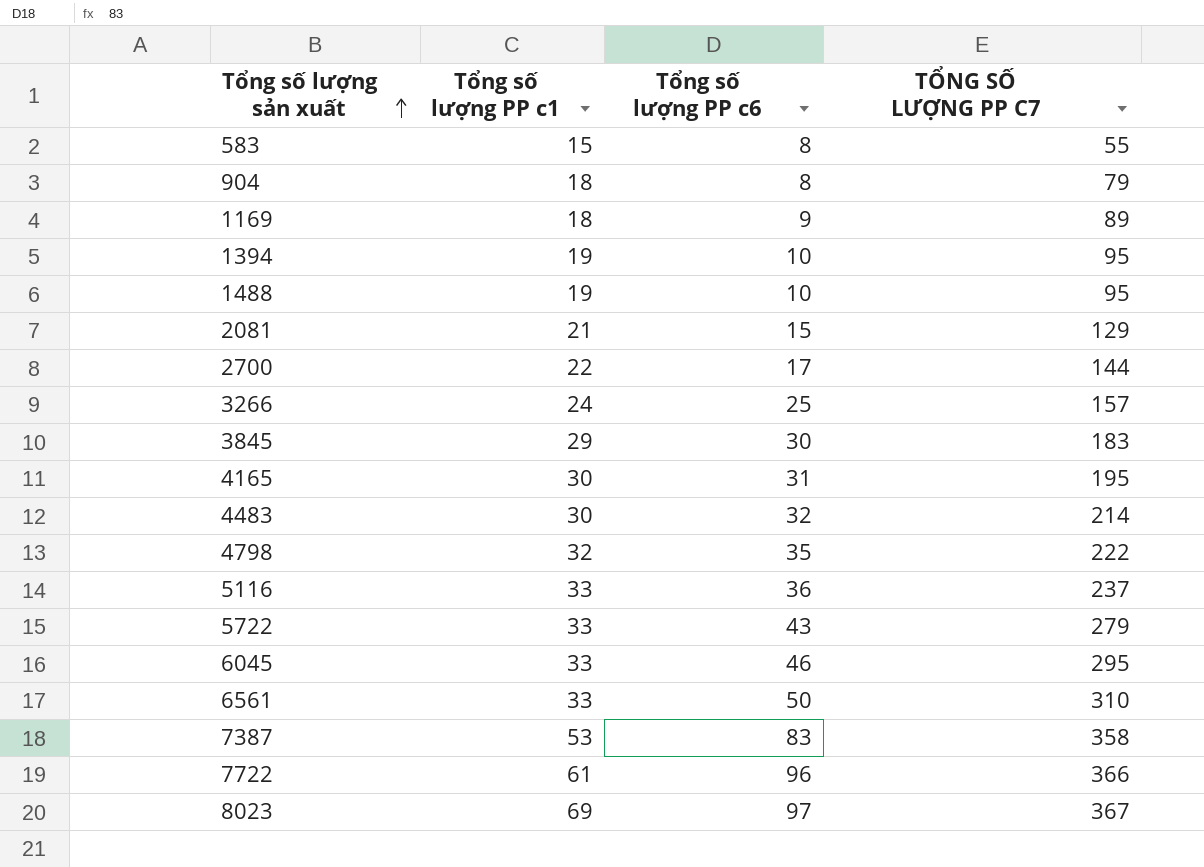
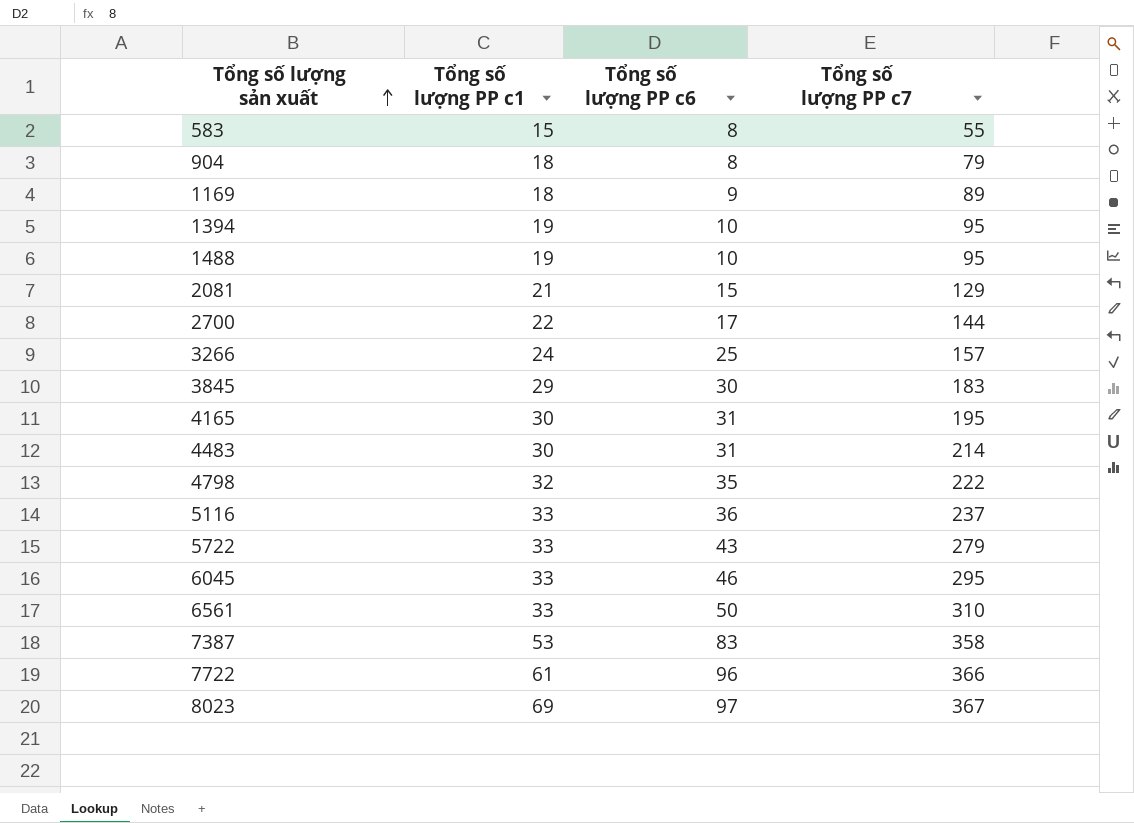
column name: TỔNG SỐ LƯỢNG PP C7 -> Tổng số lượng PP c7
4483 | Tổng số lượng PP c6: 32 -> 31

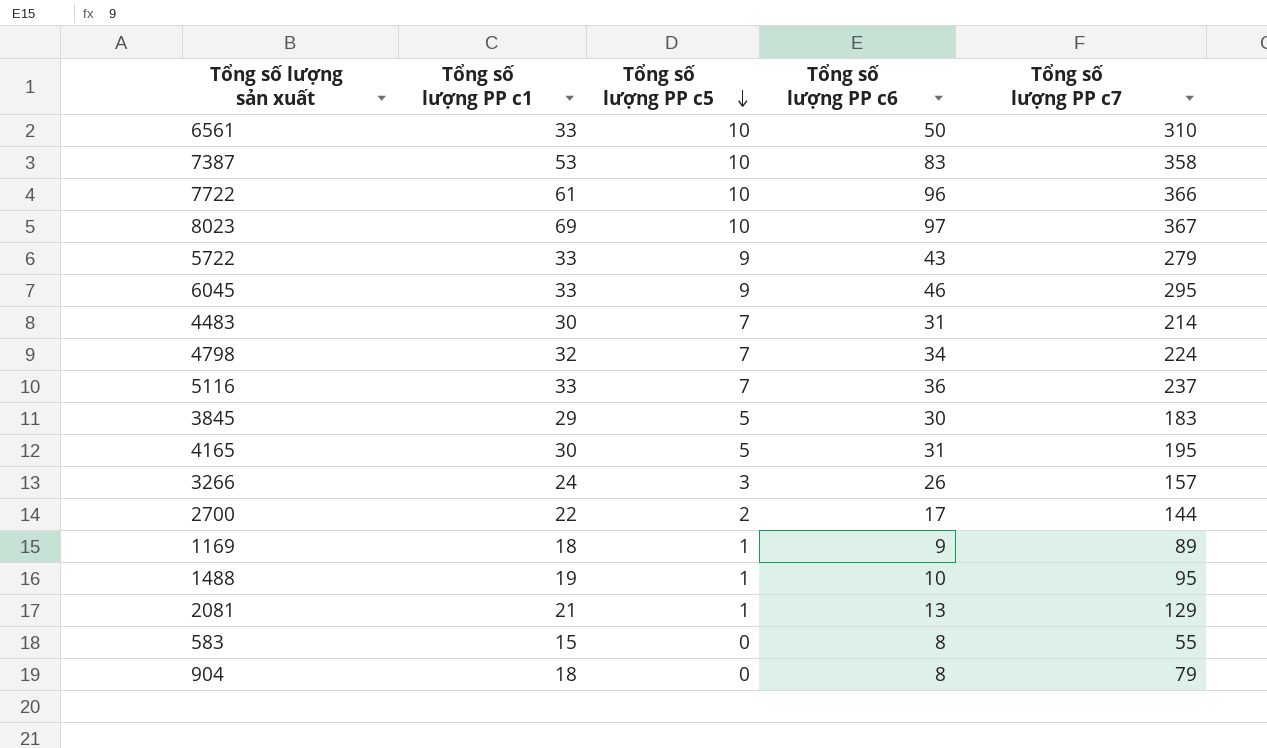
row order: Tổng số lượng sản xuất ascending -> Tổng số lượng PP c5 descending
column Tổng số lượng PP c5 | position: none -> 3
row 1394: 19 | 10 | 95 -> none
4798 | Tổng số lượng PP c6: 35 -> 34
4798 | Tổng số lượng PP c7: 222 -> 224
3266 | Tổng số lượng PP c6: 25 -> 26
2081 | Tổng số lượng PP c6: 15 -> 13

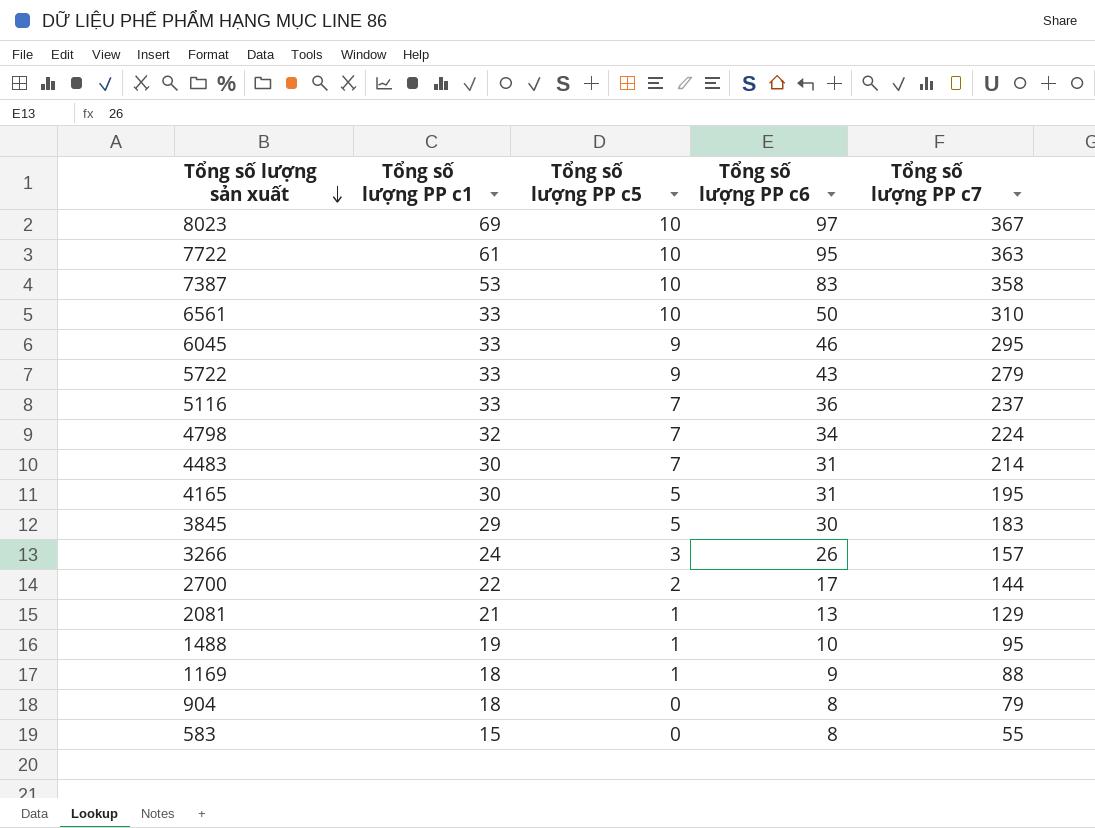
row order: Tổng số lượng PP c5 descending -> Tổng số lượng sản xuất descending
7722 | Tổng số lượng PP c6: 96 -> 95
7722 | Tổng số lượng PP c7: 366 -> 363
1169 | Tổng số lượng PP c7: 89 -> 88

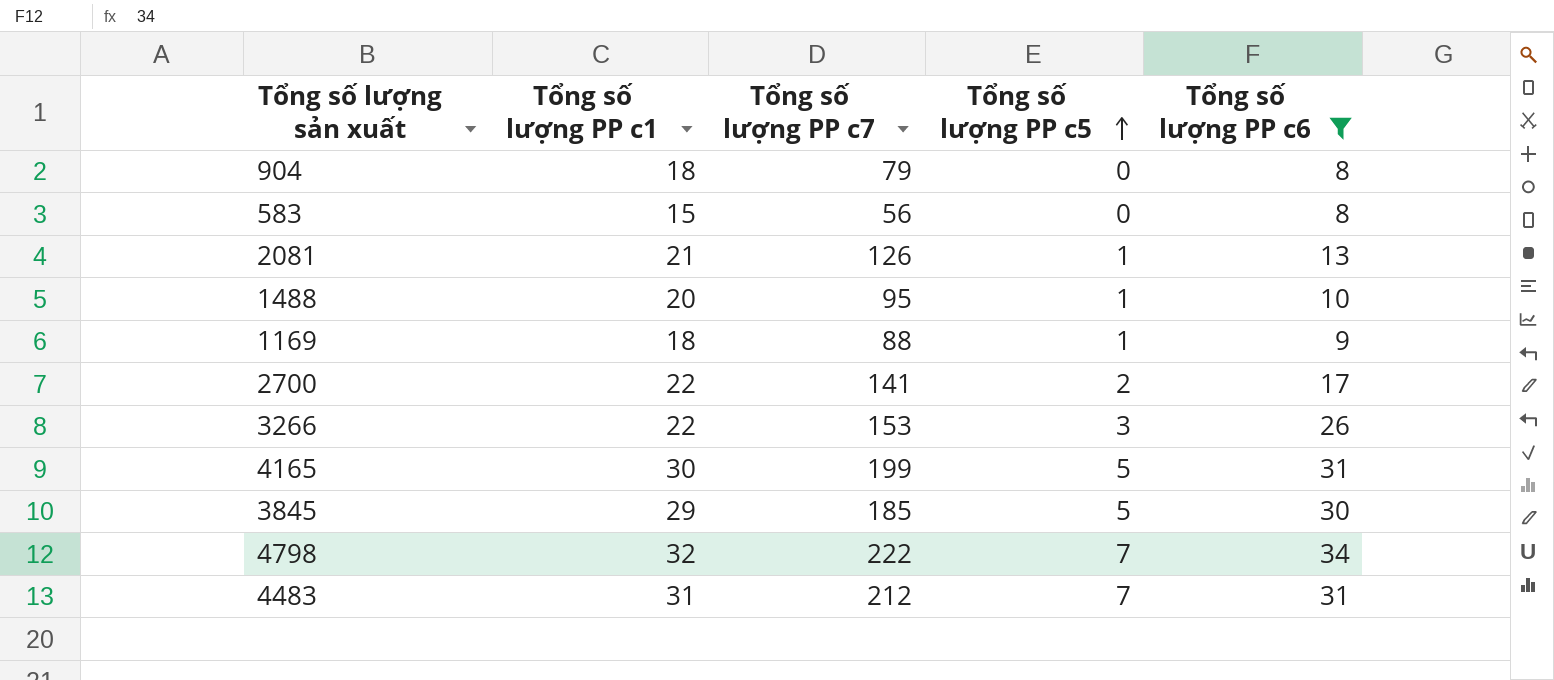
filter: none -> Tổng số lượng PP c6 <= 34
row order: Tổng số lượng sản xuất descending -> Tổng số lượng PP c5 ascending
column Tổng số lượng PP c7 | position: 5 -> 3
583 | Tổng số lượng PP c7: 55 -> 56
2081 | Tổng số lượng PP c7: 129 -> 126
1488 | Tổng số lượng PP c1: 19 -> 20
2700 | Tổng số lượng PP c7: 144 -> 141
3266 | Tổng số lượng PP c1: 24 -> 22
3266 | Tổng số lượng PP c7: 157 -> 153
4165 | Tổng số lượng PP c7: 195 -> 199
3845 | Tổng số lượng PP c7: 183 -> 185
4798 | Tổng số lượng PP c7: 224 -> 222
4483 | Tổng số lượng PP c1: 30 -> 31
4483 | Tổng số lượng PP c7: 214 -> 212

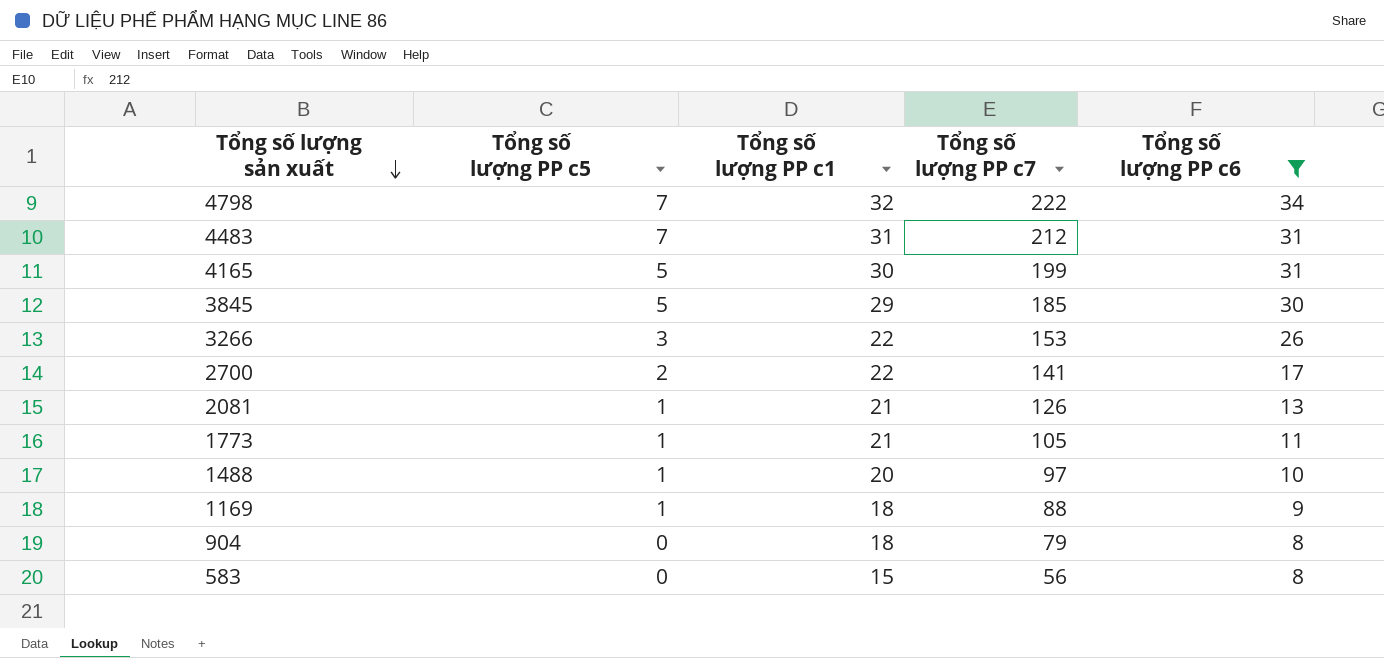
row order: Tổng số lượng PP c5 ascending -> Tổng số lượng sản xuất descending
column Tổng số lượng PP c5 | position: 4 -> 2
row 1773: none -> 1 | 21 | 105 | 11
1488 | Tổng số lượng PP c7: 95 -> 97

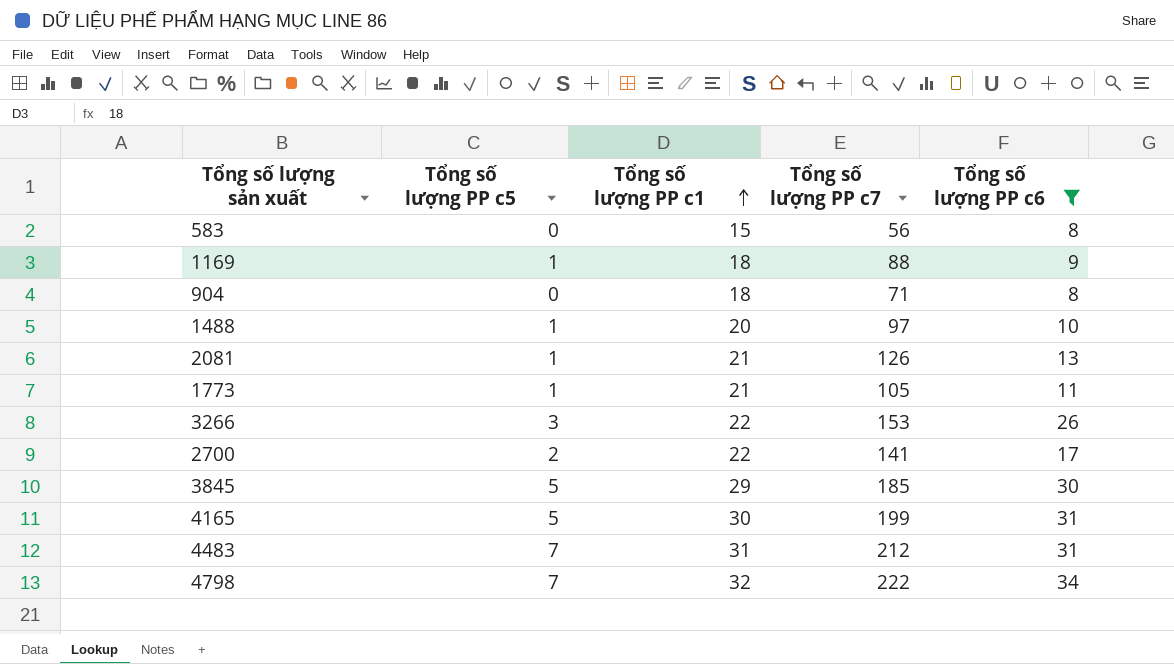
row order: Tổng số lượng sản xuất descending -> Tổng số lượng PP c1 ascending
904 | Tổng số lượng PP c7: 79 -> 71

